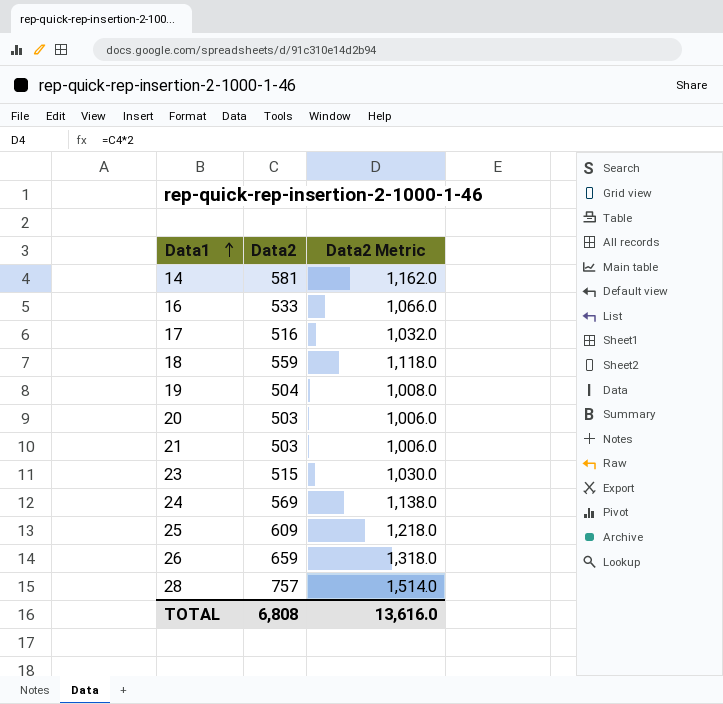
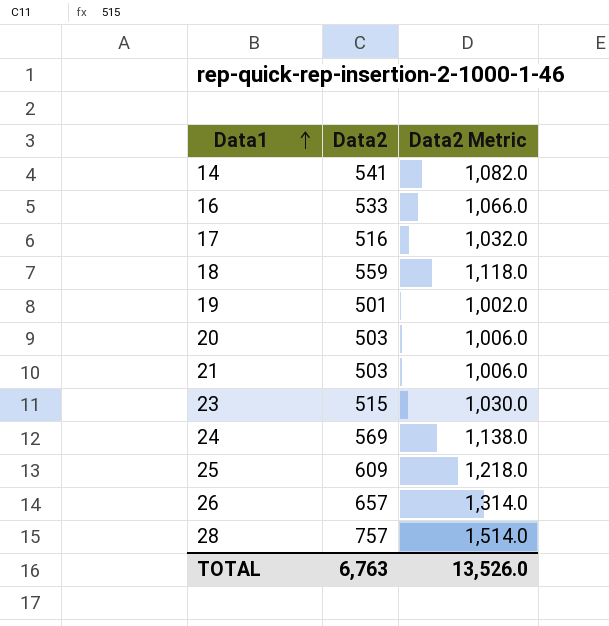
14 | Data2: 581 -> 541
14 | Data2 Metric: 1,162.0 -> 1,082.0
19 | Data2: 504 -> 501
19 | Data2 Metric: 1,008.0 -> 1,002.0
26 | Data2: 659 -> 657
26 | Data2 Metric: 1,318.0 -> 1,314.0
TOTAL | Data2: 6,808 -> 6,763
TOTAL | Data2 Metric: 13,616.0 -> 13,526.0

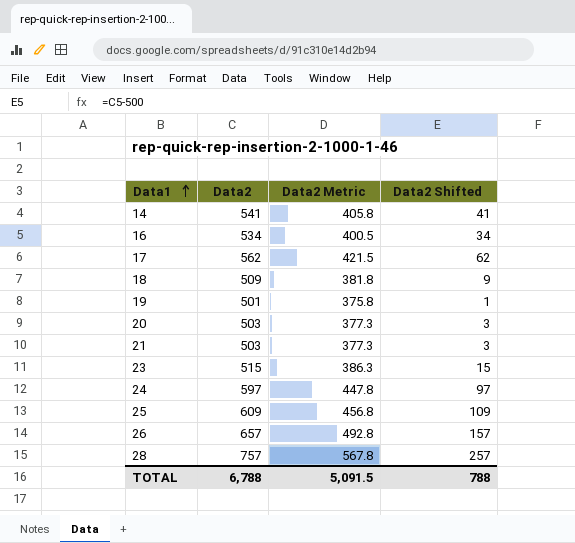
column Data2 Metric | formula: [Data2] * 2 -> [Data2] * 0.75
column Data2 Shifted | formula: none -> [Data2] - 500
16 | Data2: 533 -> 534
17 | Data2: 516 -> 562
18 | Data2: 559 -> 509
24 | Data2: 569 -> 597
TOTAL | Data2: 6,763 -> 6,788
TOTAL | Data2 Metric: 13,526.0 -> 5,091.5

